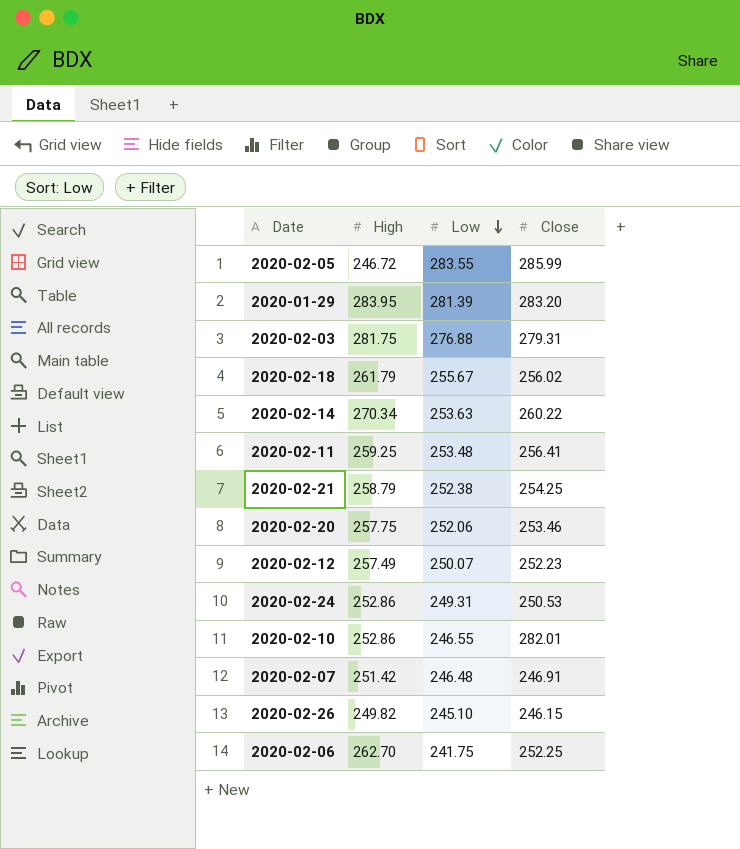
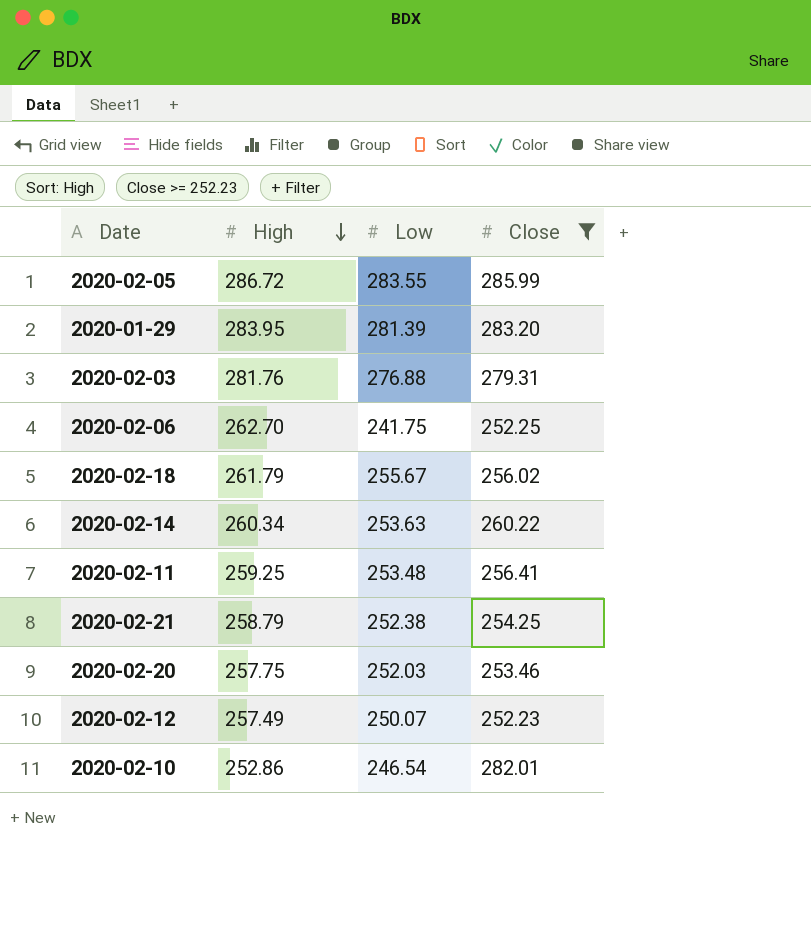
filter: none -> Close >= 252.23
row order: Low descending -> High descending
2020-02-05 | High: 246.72 -> 286.72
2020-02-03 | High: 281.75 -> 281.76
2020-02-14 | High: 270.34 -> 260.34
2020-02-20 | Low: 252.06 -> 252.03
2020-02-10 | Low: 246.55 -> 246.54

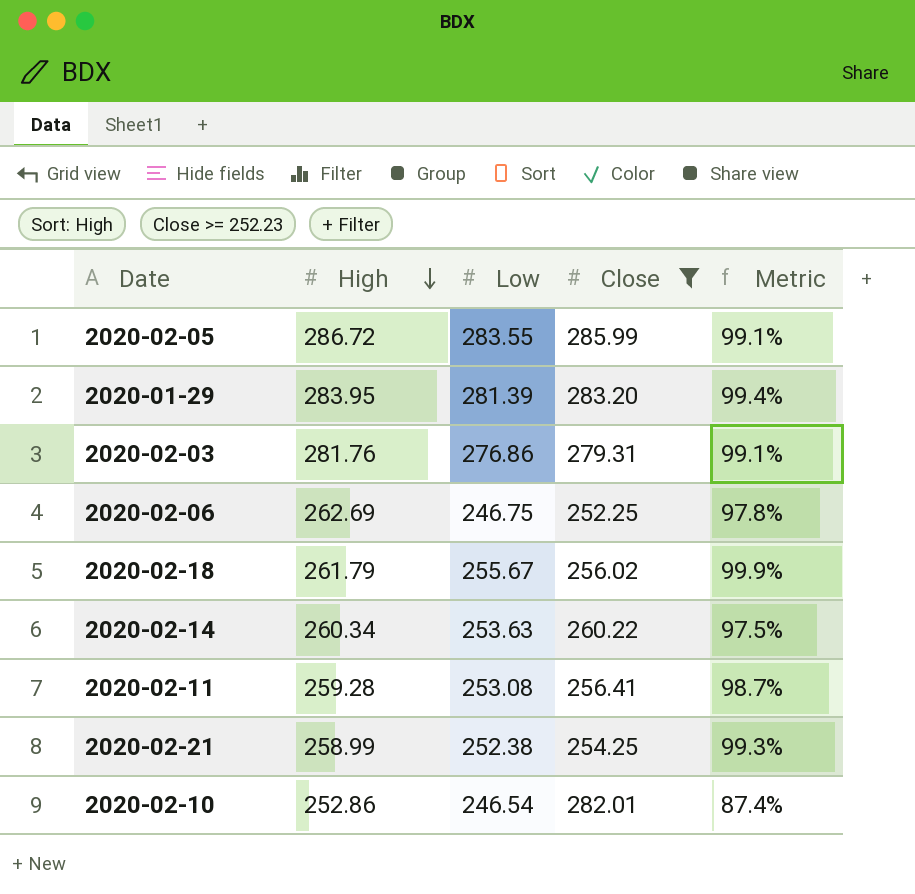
column Metric | formula: none -> [Low] / [Close]
row 2020-02-20: 257.75 | 252.03 | 253.46 -> none
row 2020-02-12: 257.49 | 250.07 | 252.23 -> none
2020-02-03 | Low: 276.88 -> 276.86
2020-02-06 | High: 262.70 -> 262.69
2020-02-06 | Low: 241.75 -> 246.75
2020-02-11 | High: 259.25 -> 259.28
2020-02-11 | Low: 253.48 -> 253.08
2020-02-21 | High: 258.79 -> 258.99

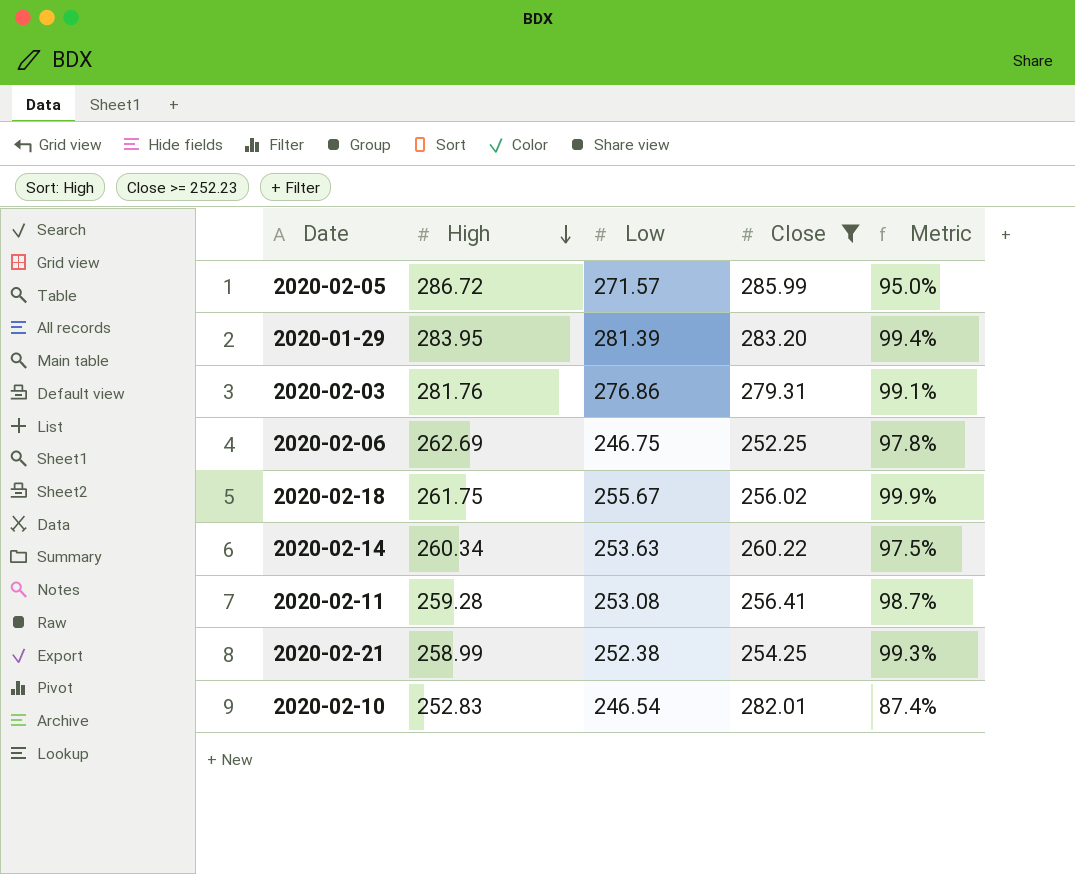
2020-02-05 | Low: 283.55 -> 271.57
2020-02-05 | Metric: 99.1% -> 95.0%
2020-02-18 | High: 261.79 -> 261.75
2020-02-10 | High: 252.86 -> 252.83

